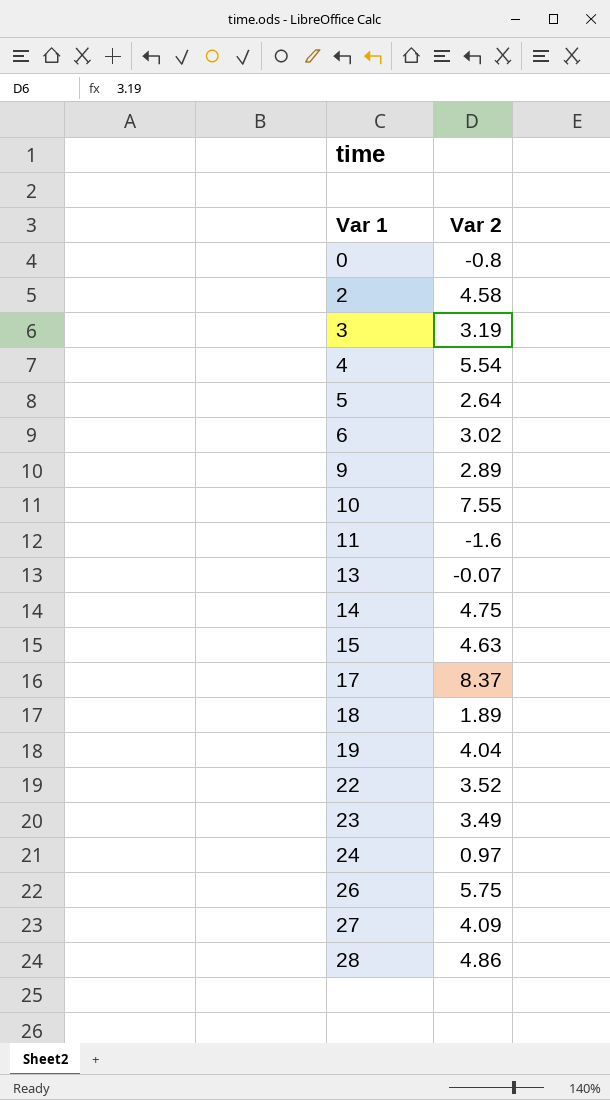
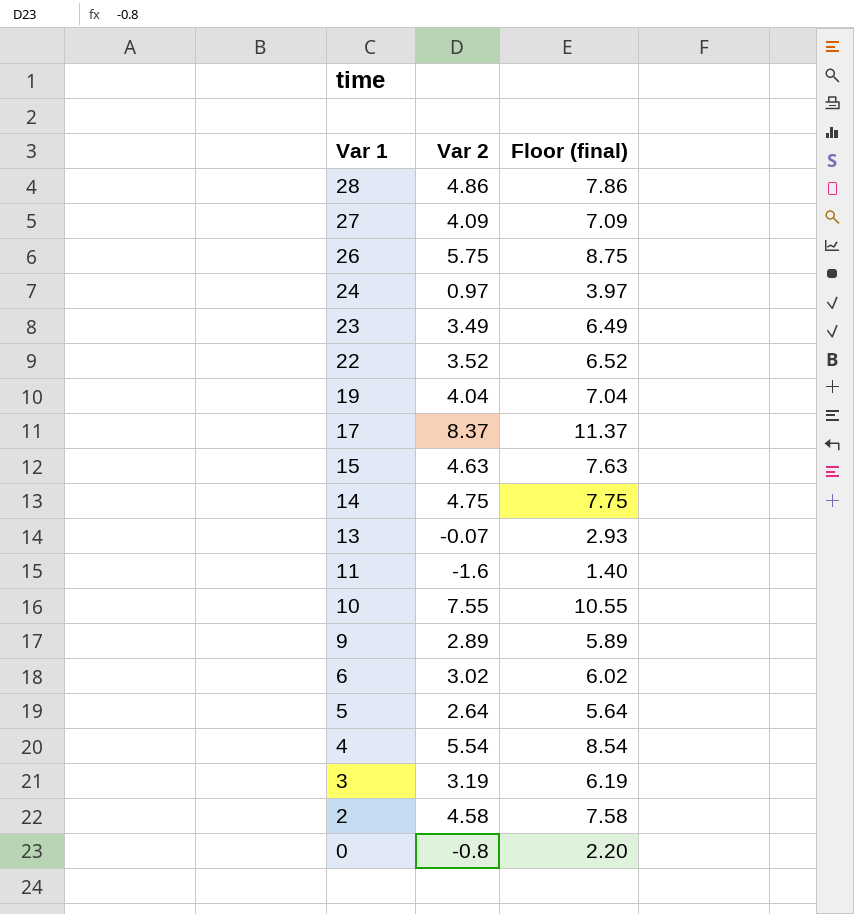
row order: Var 1 ascending -> Var 1 descending
column Floor (final) | formula: none -> [Var 2] + 3
row 18: 1.89 -> none

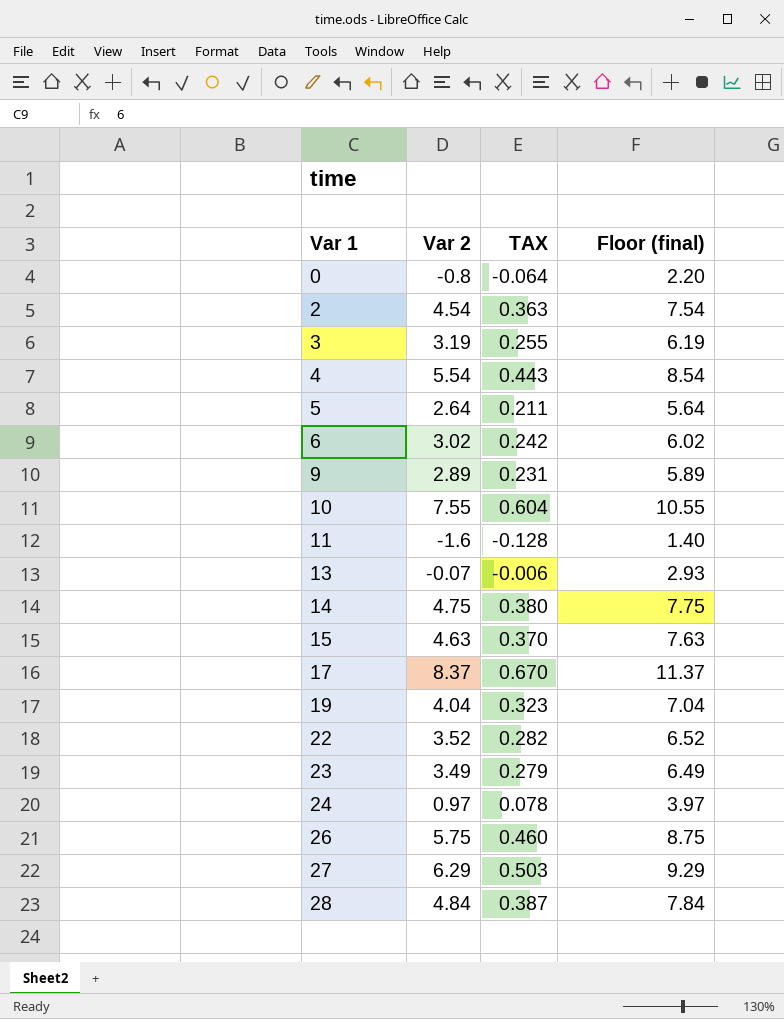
row order: Var 1 descending -> Var 1 ascending
column TAX | formula: none -> [Var 2] * 0.08
2 | Var 2: 4.58 -> 4.54
2 | Floor (final): 7.58 -> 7.54
27 | Var 2: 4.09 -> 6.29
27 | Floor (final): 7.09 -> 9.29
28 | Var 2: 4.86 -> 4.84
28 | Floor (final): 7.86 -> 7.84

